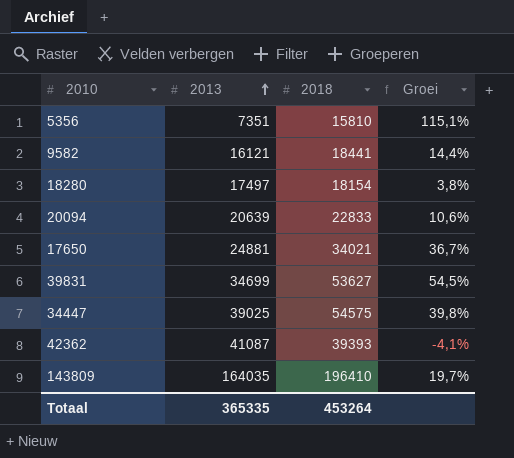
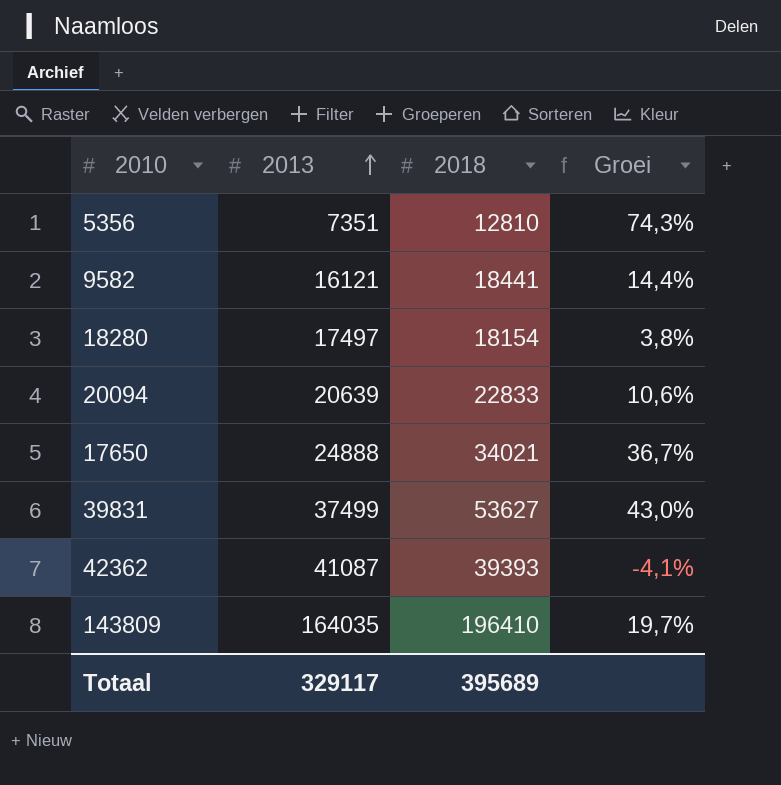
row 34447: 39025 | 54575 | 39,8% -> none
5356 | 2018: 15810 -> 12810
5356 | Groei: 115,1% -> 74,3%
17650 | 2013: 24881 -> 24888
39831 | 2013: 34699 -> 37499
39831 | Groei: 54,5% -> 43,0%
Totaal | 2013: 365335 -> 329117
Totaal | 2018: 453264 -> 395689

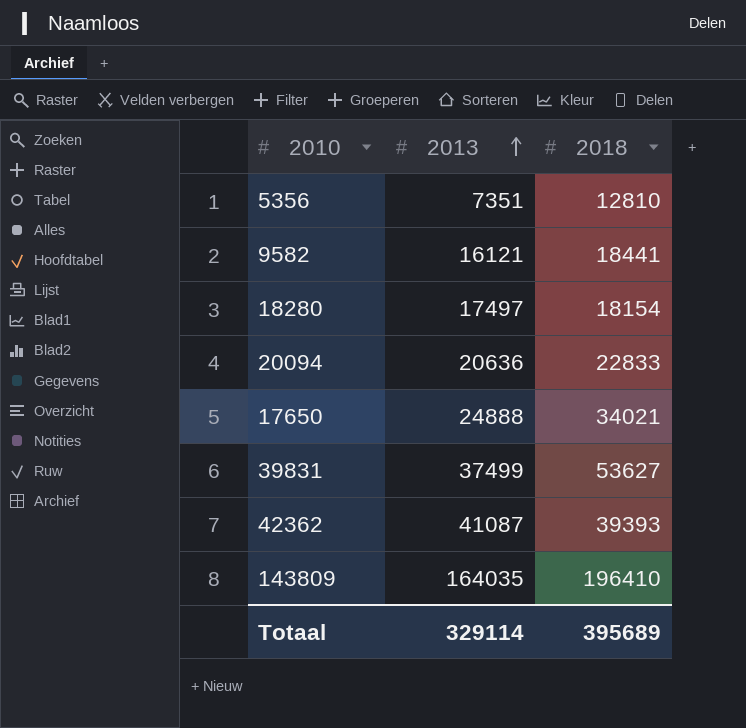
column Groei | formula: ([2018] - [2013]) / [2013] -> none
20094 | 2013: 20639 -> 20636
Totaal | 2013: 329117 -> 329114

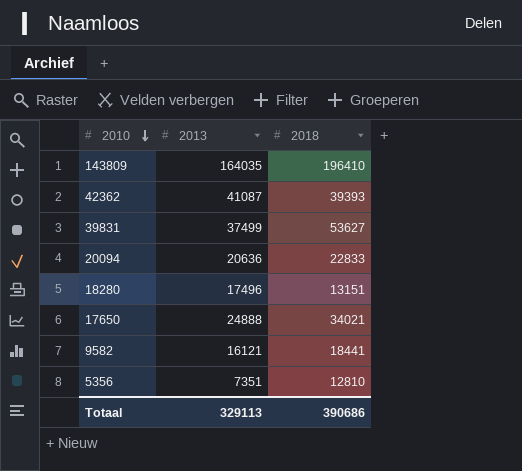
row order: 2013 ascending -> 2010 descending
18280 | 2013: 17497 -> 17496
18280 | 2018: 18154 -> 13151
Totaal | 2013: 329114 -> 329113
Totaal | 2018: 395689 -> 390686

